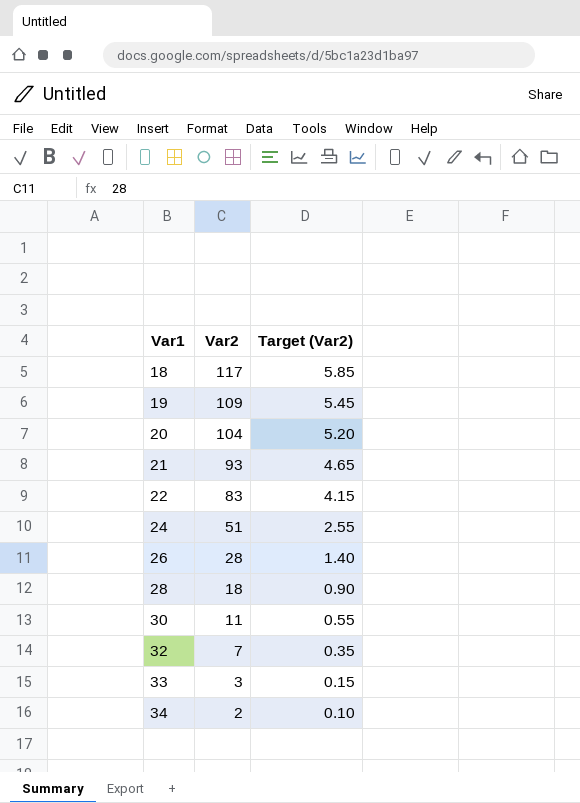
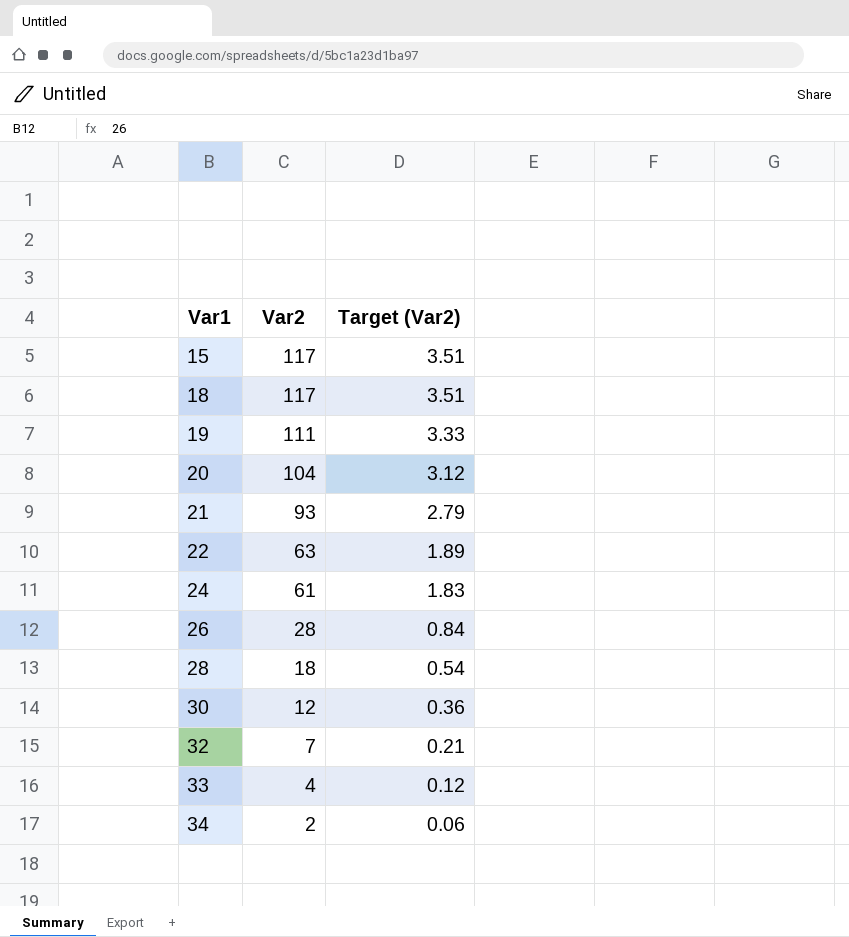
column Target (Var2) | formula: [Var2] * 0.05 -> [Var2] * 0.03
row 15: none -> 117 | 3.51
19 | Var2: 109 -> 111
22 | Var2: 83 -> 63
24 | Var2: 51 -> 61
30 | Var2: 11 -> 12
33 | Var2: 3 -> 4

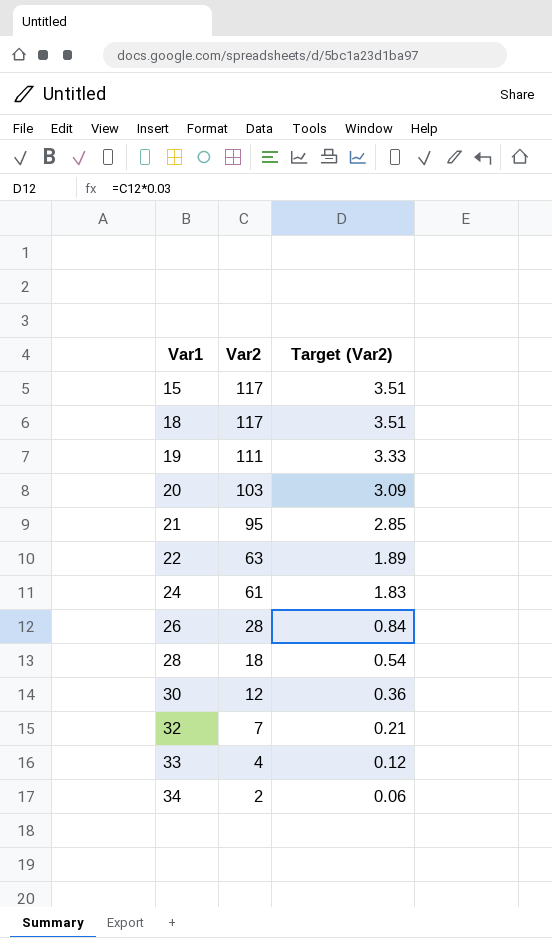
20 | Var2: 104 -> 103
20 | Target (Var2): 3.12 -> 3.09
21 | Var2: 93 -> 95
21 | Target (Var2): 2.79 -> 2.85

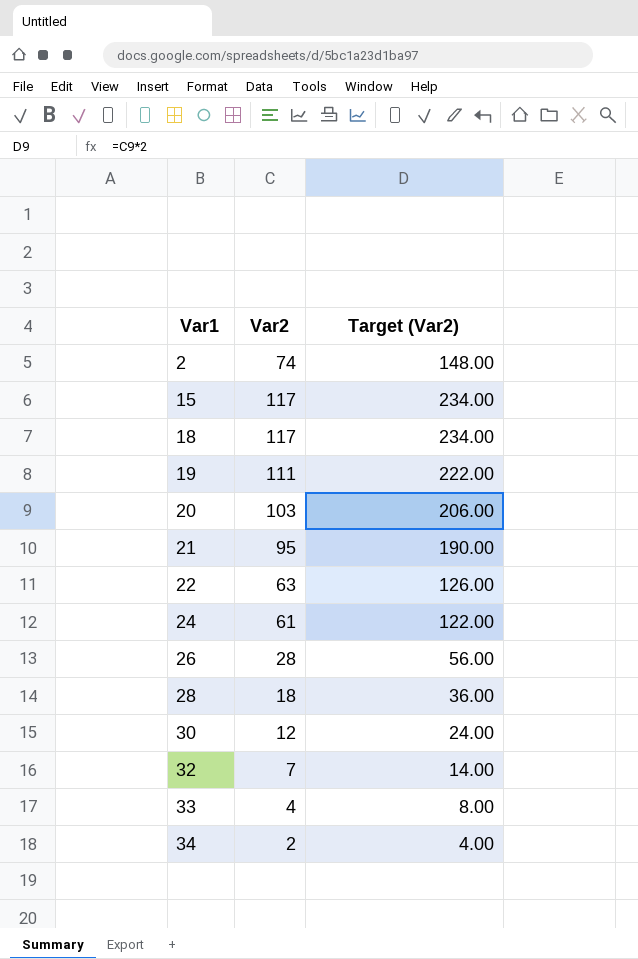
column Target (Var2) | formula: [Var2] * 0.03 -> [Var2] * 2
row 2: none -> 74 | 148.00

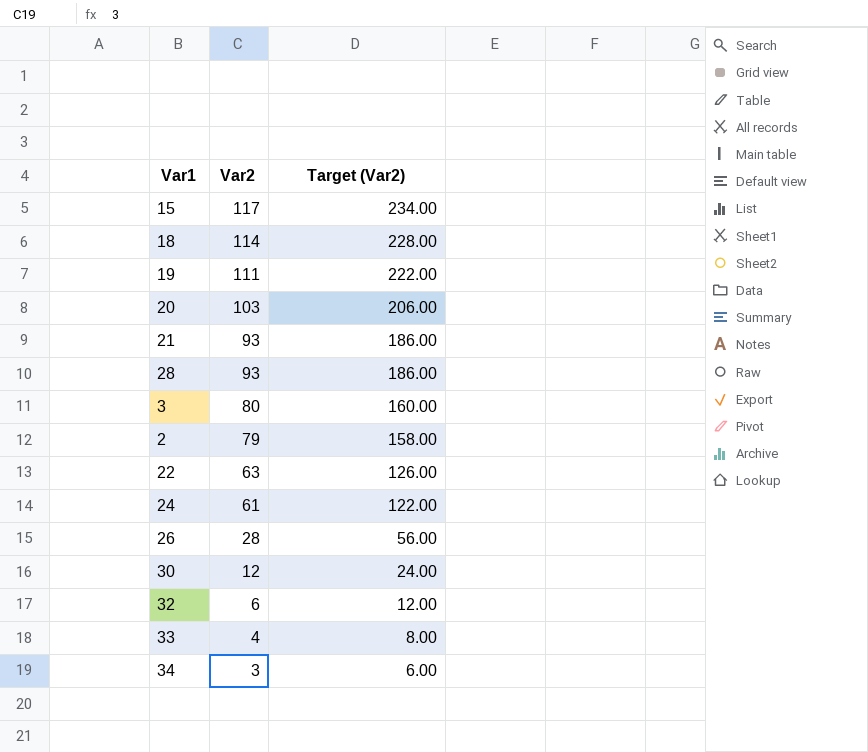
row order: Var1 ascending -> Var2 descending
18 | Var2: 117 -> 114
18 | Target (Var2): 234.00 -> 228.00
21 | Var2: 95 -> 93
21 | Target (Var2): 190.00 -> 186.00
28 | Var2: 18 -> 93
28 | Target (Var2): 36.00 -> 186.00
row 3: none -> 80 | 160.00
2 | Var2: 74 -> 79
2 | Target (Var2): 148.00 -> 158.00
32 | Var2: 7 -> 6
32 | Target (Var2): 14.00 -> 12.00
34 | Var2: 2 -> 3
34 | Target (Var2): 4.00 -> 6.00

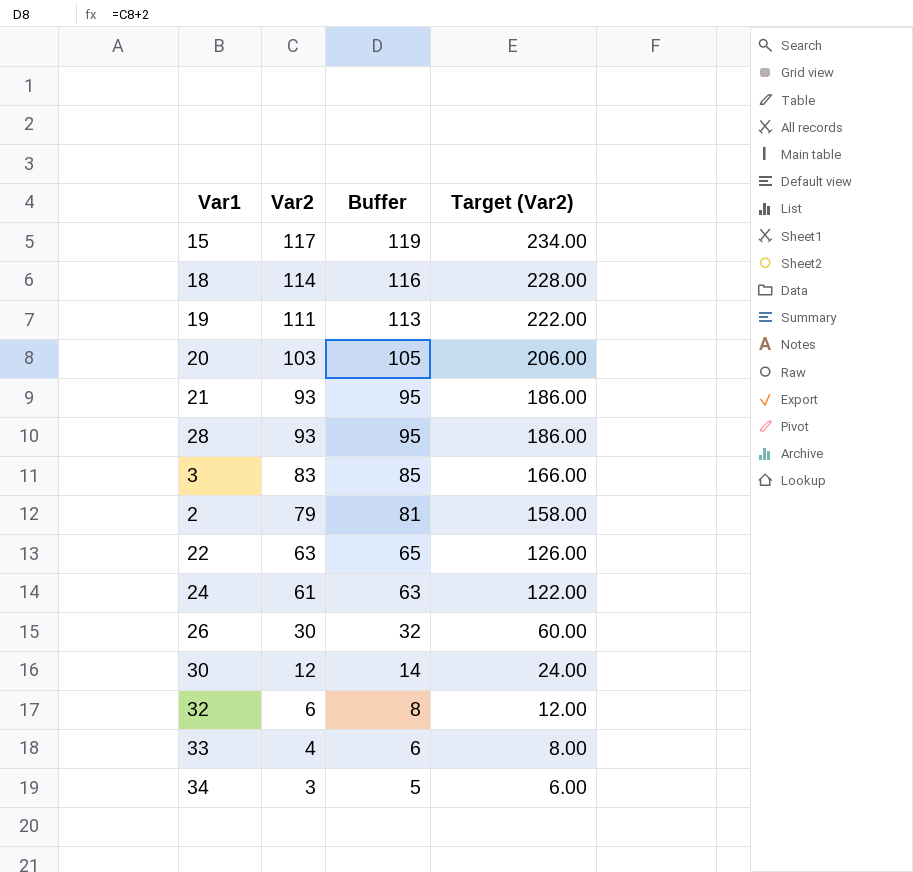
column Buffer | formula: none -> [Var2] + 2
3 | Var2: 80 -> 83
3 | Target (Var2): 160.00 -> 166.00
26 | Var2: 28 -> 30
26 | Target (Var2): 56.00 -> 60.00

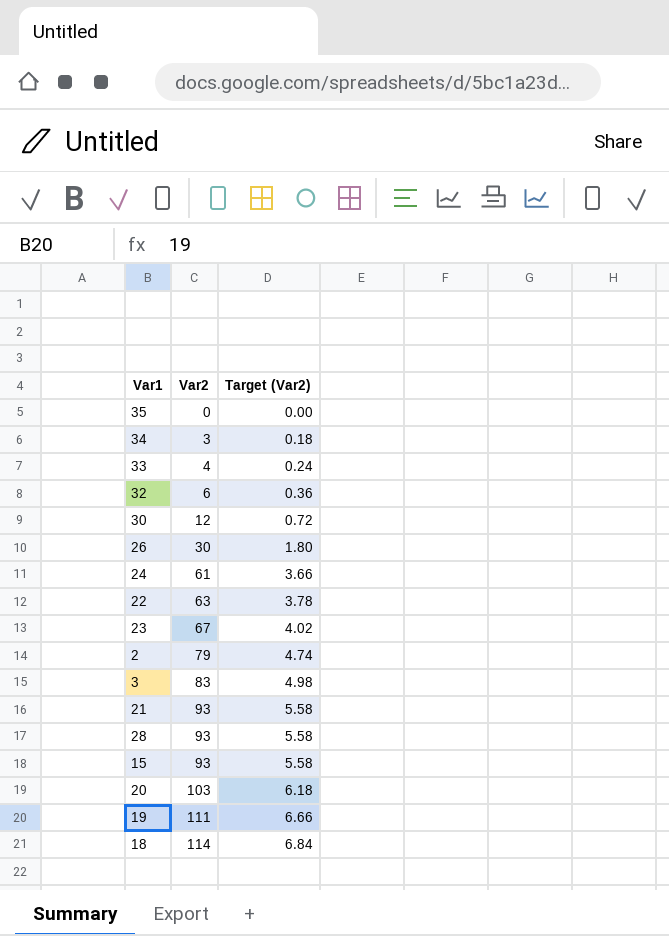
row order: Var2 descending -> Var2 ascending
column Buffer | formula: [Var2] + 2 -> none
column Target (Var2) | formula: [Var2] * 2 -> [Var2] * 0.06
row 35: none -> 0 | 0.00
row 23: none -> 67 | 4.02
15 | Var2: 117 -> 93

